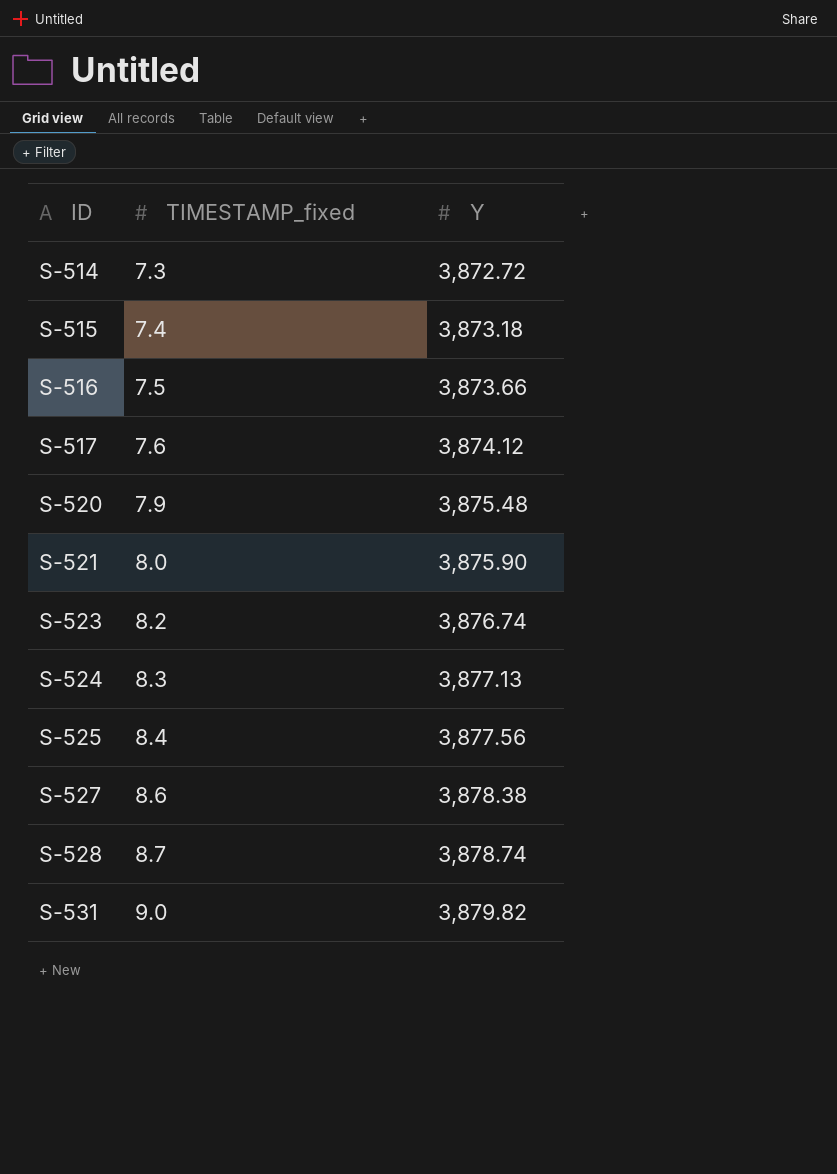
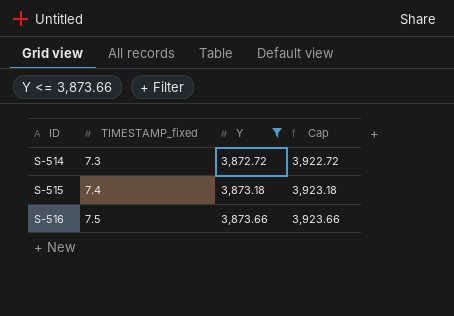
filter: none -> Y <= 3,873.66
column Cap | formula: none -> [Y] + 50

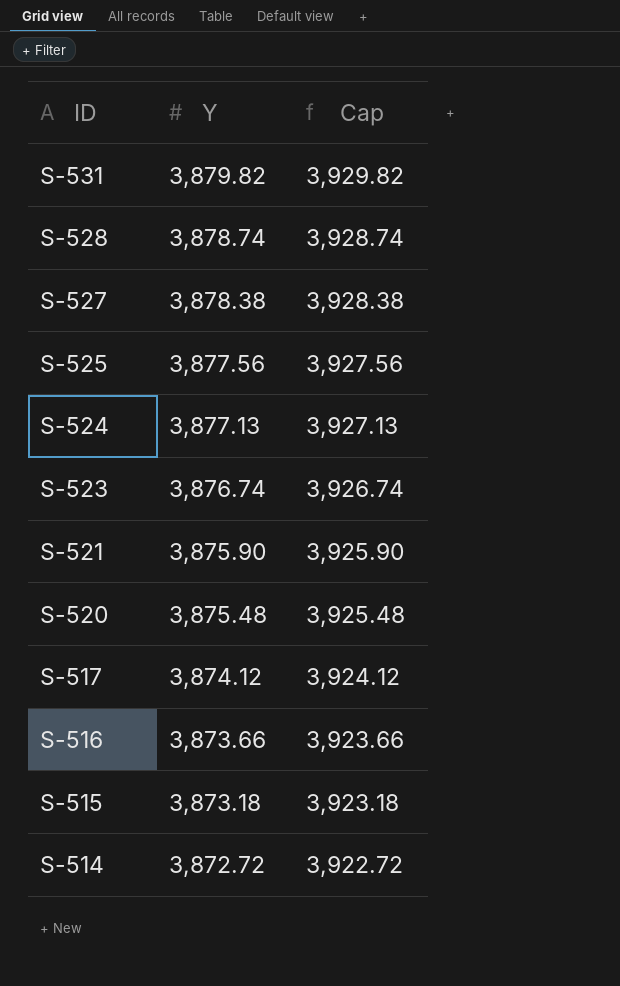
filter: Y <= 3,873.66 -> none
row order: ID ascending -> ID descending
column TIMESTAMP_fixed | position: 2 -> none

